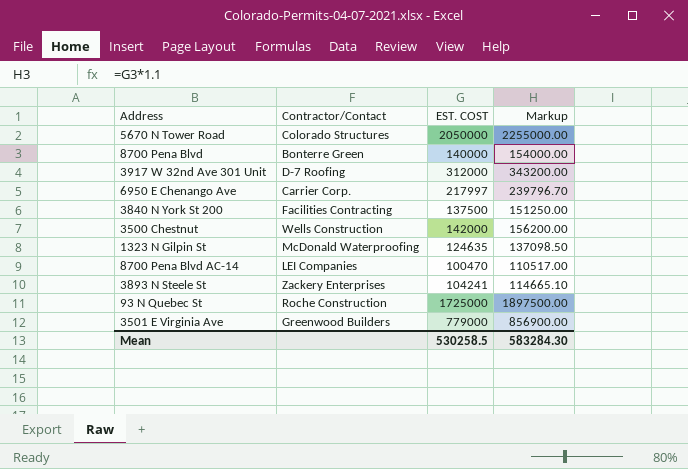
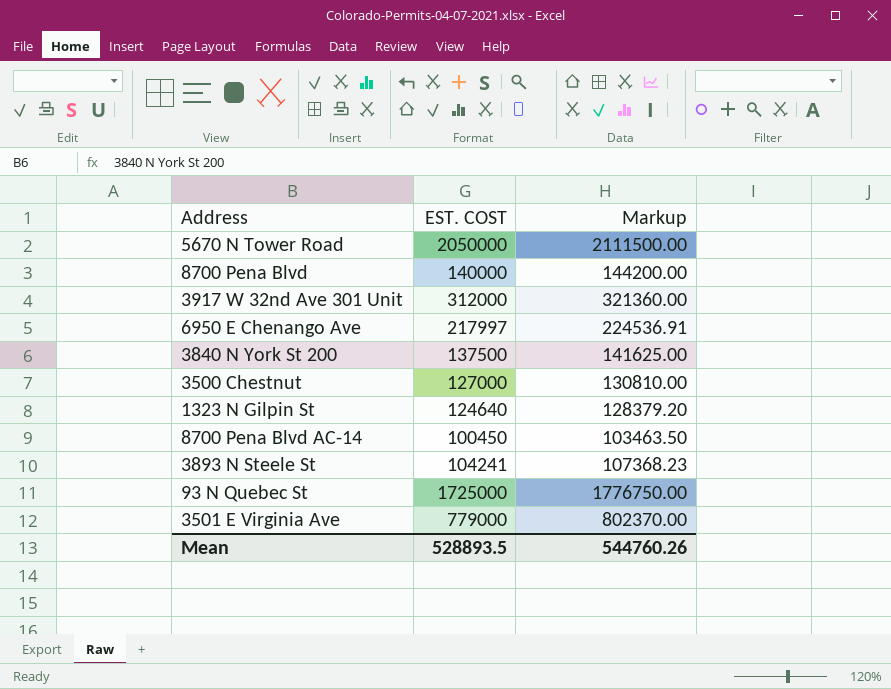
column Contractor/Contact | position: 2 -> none
column Markup | formula: [EST. COST] * 1.1 -> [EST. COST] * 1.03
3500 Chestnut | EST. COST: 142000 -> 127000
1323 N Gilpin St | EST. COST: 124635 -> 124640
8700 Pena Blvd AC-14 | EST. COST: 100470 -> 100450
Mean | EST. COST: 530258.5 -> 528893.5
Mean | Markup: 583284.30 -> 544760.26

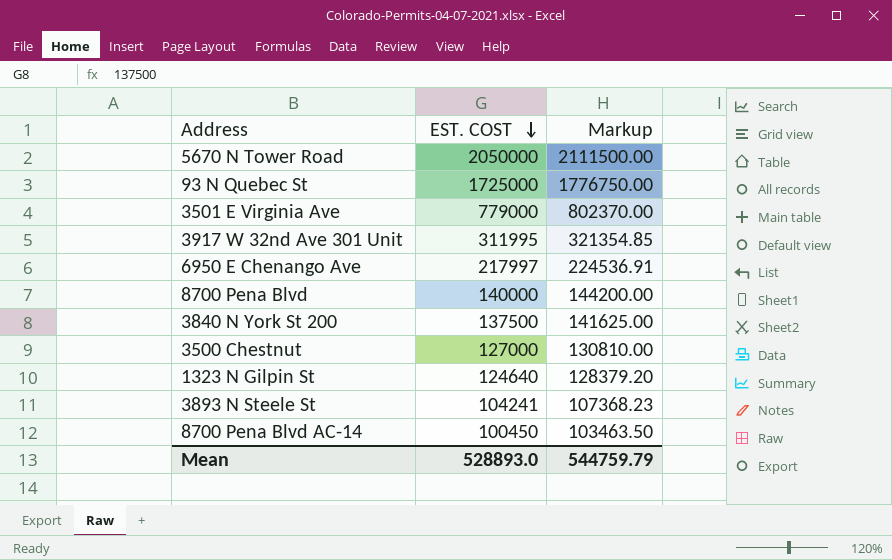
row order: none -> EST. COST descending
3917 W 32nd Ave 301 Unit | EST. COST: 312000 -> 311995
3917 W 32nd Ave 301 Unit | Markup: 321360.00 -> 321354.85
Mean | EST. COST: 528893.5 -> 528893.0
Mean | Markup: 544760.26 -> 544759.79

